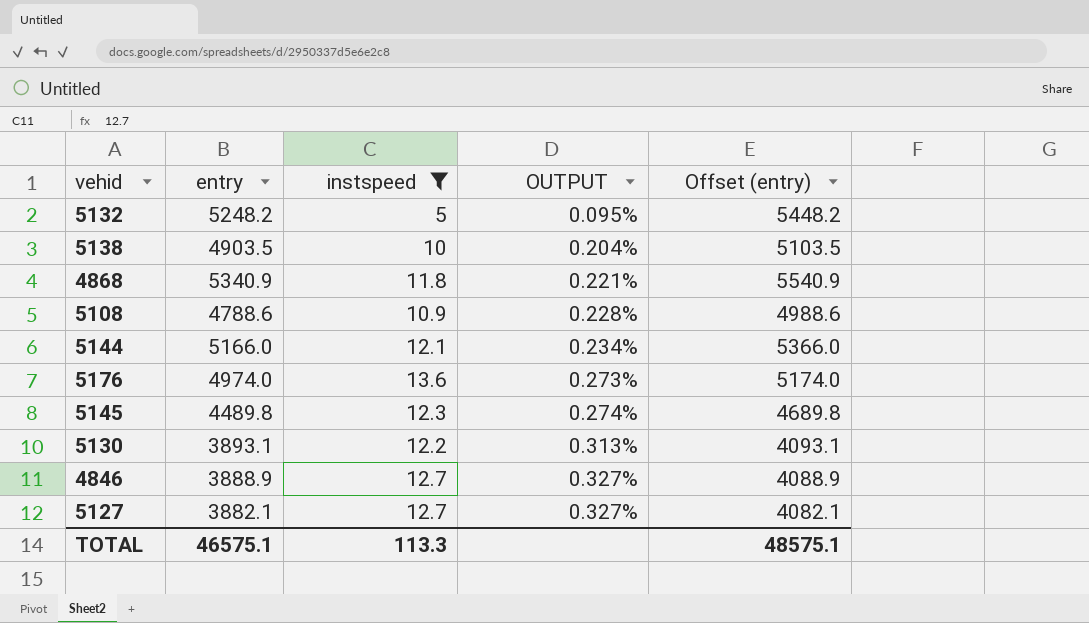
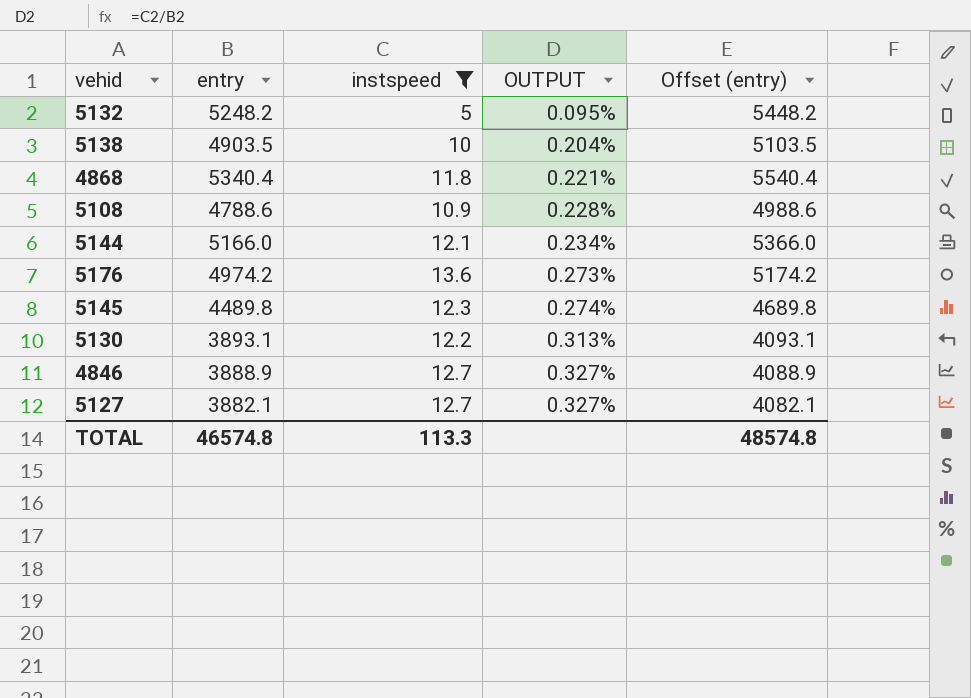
4868 | entry: 5340.9 -> 5340.4
4868 | Offset (entry): 5540.9 -> 5540.4
5176 | entry: 4974.0 -> 4974.2
5176 | Offset (entry): 5174.0 -> 5174.2
TOTAL | entry: 46575.1 -> 46574.8
TOTAL | Offset (entry): 48575.1 -> 48574.8

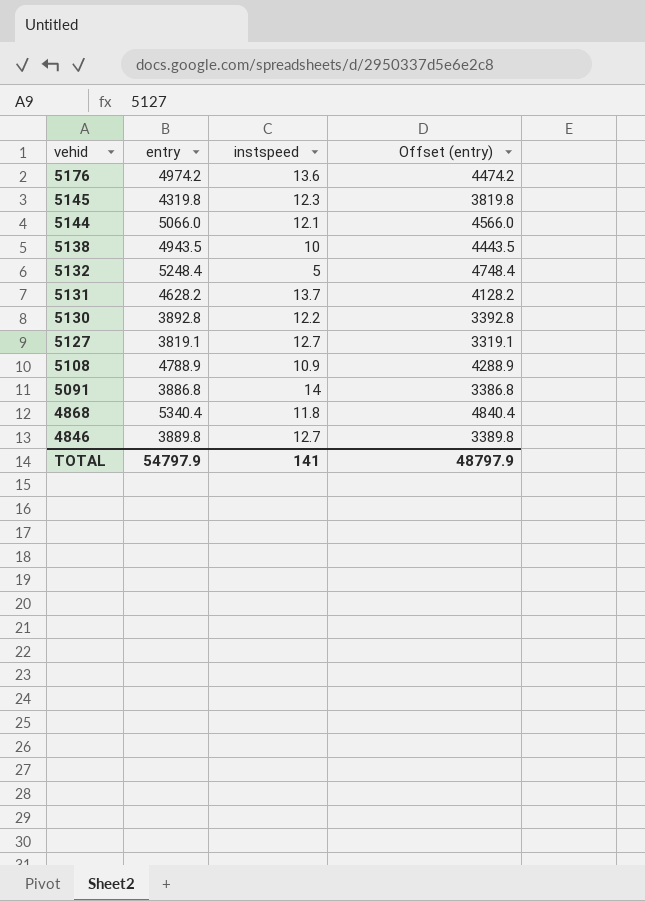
filter: instspeed <= 13.6 -> none
row order: OUTPUT ascending -> vehid descending
column OUTPUT | formula: [instspeed] / [entry] -> none
column Offset (entry) | formula: [entry] + 200 -> [entry] - 500
5145 | entry: 4489.8 -> 4319.8
5144 | entry: 5166.0 -> 5066.0
5138 | entry: 4903.5 -> 4943.5
5132 | entry: 5248.2 -> 5248.4
5130 | entry: 3893.1 -> 3892.8
5127 | entry: 3882.1 -> 3819.1
5108 | entry: 4788.6 -> 4788.9
4846 | entry: 3888.9 -> 3889.8
TOTAL | entry: 46574.8 -> 54797.9
TOTAL | instspeed: 113.3 -> 141
TOTAL | Offset (entry): 48574.8 -> 48797.9

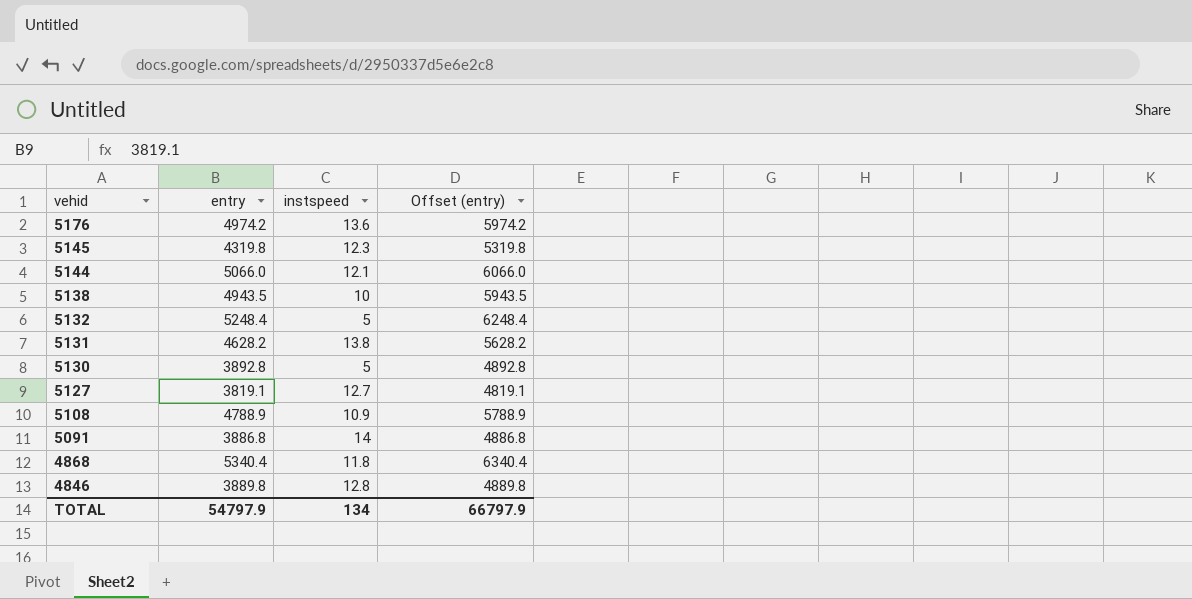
column Offset (entry) | formula: [entry] - 500 -> [entry] + 1000
5131 | instspeed: 13.7 -> 13.8
5130 | instspeed: 12.2 -> 5
4846 | instspeed: 12.7 -> 12.8
TOTAL | instspeed: 141 -> 134
TOTAL | Offset (entry): 48797.9 -> 66797.9

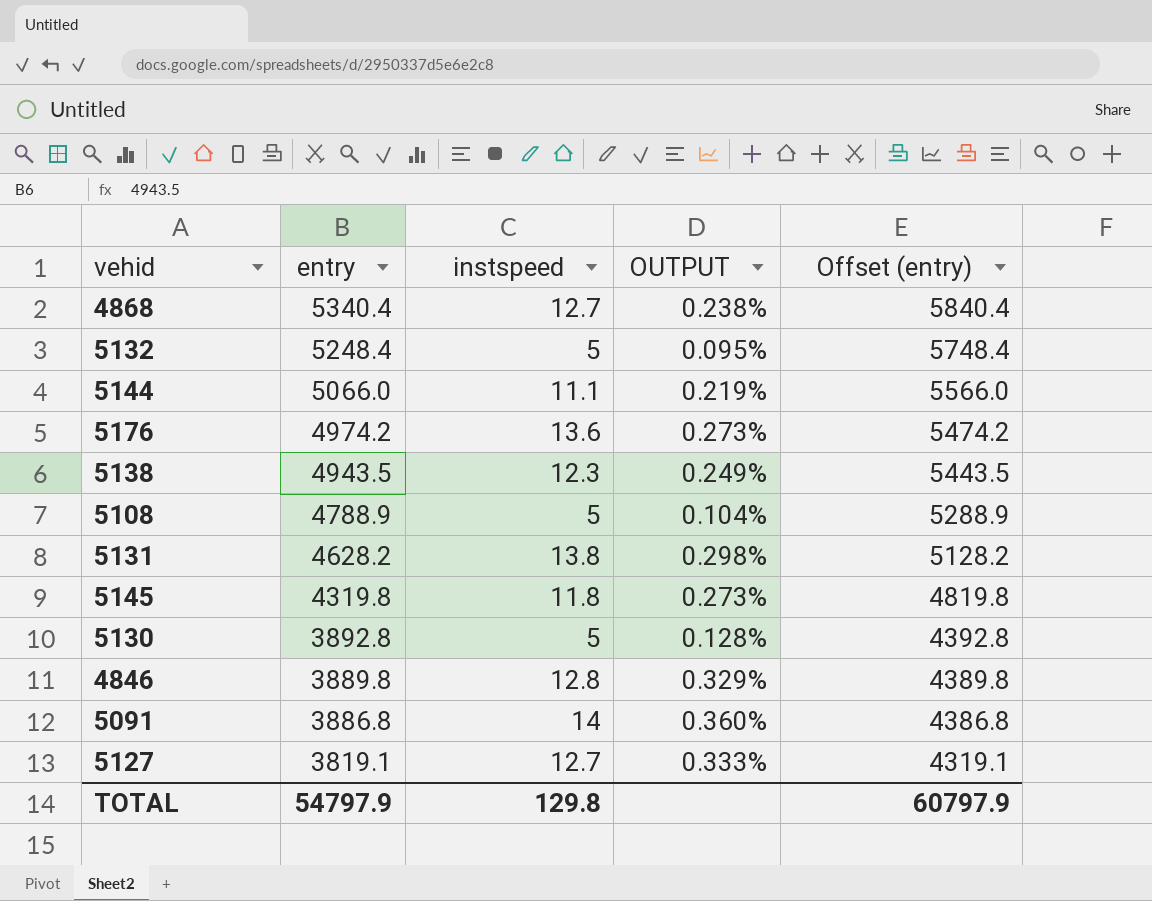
row order: vehid descending -> entry descending
column OUTPUT | formula: none -> [instspeed] / [entry]
column Offset (entry) | formula: [entry] + 1000 -> [entry] + 500
4868 | instspeed: 11.8 -> 12.7
5144 | instspeed: 12.1 -> 11.1
5138 | instspeed: 10 -> 12.3
5108 | instspeed: 10.9 -> 5
5145 | instspeed: 12.3 -> 11.8
TOTAL | instspeed: 134 -> 129.8
TOTAL | Offset (entry): 66797.9 -> 60797.9

